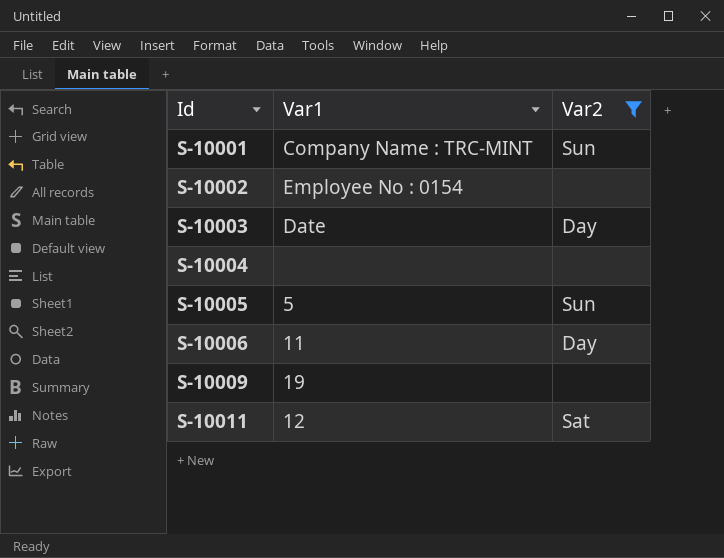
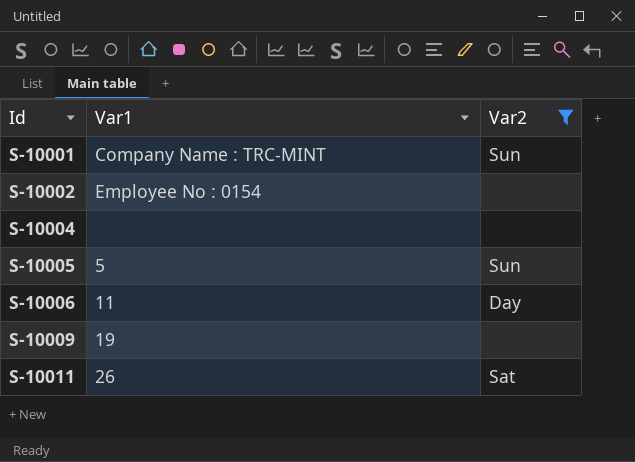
row S-10003: Date | Day -> none
S-10011 | Var1: 12 -> 26

